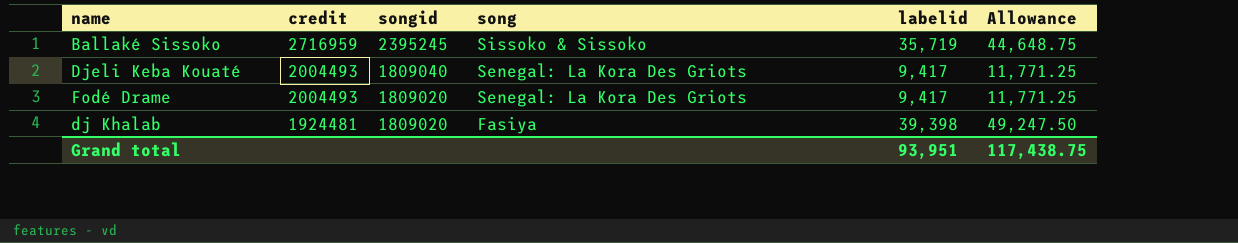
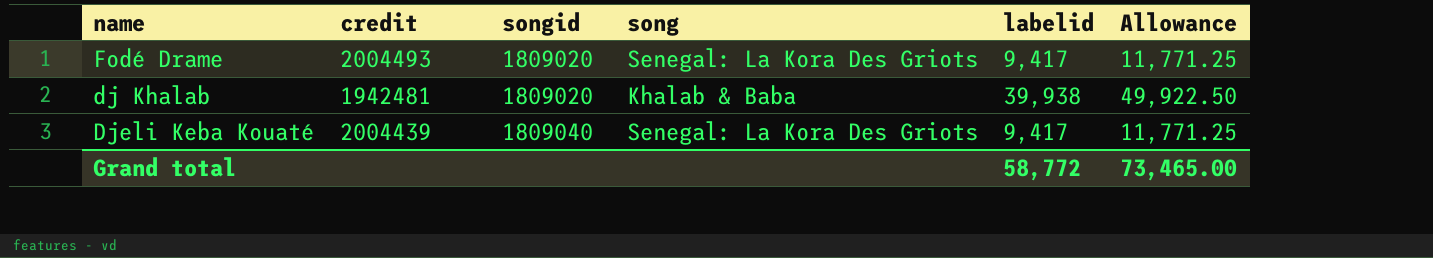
row order: credit descending -> songid ascending
row Ballaké Sissoko: 2716959 | 2395245 | Sissoko & Sissoko | 35,719 | 44,648.75 -> none
dj Khalab | credit: 1924481 -> 1942481
dj Khalab | song: Fasiya -> Khalab & Baba
dj Khalab | labelid: 39,398 -> 39,938
dj Khalab | Allowance: 49,247.50 -> 49,922.50
Djeli Keba Kouaté | credit: 2004493 -> 2004439
Grand total | labelid: 93,951 -> 58,772
Grand total | Allowance: 117,438.75 -> 73,465.00

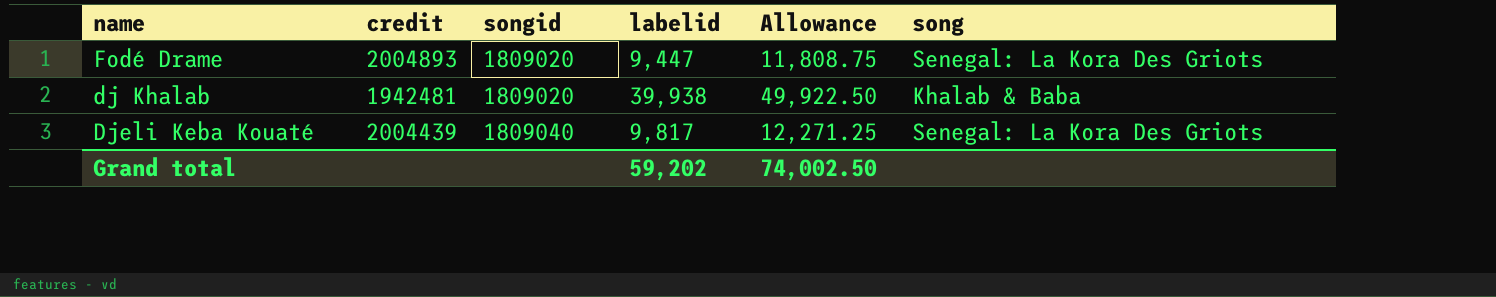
column song | position: 4 -> 6
Fodé Drame | credit: 2004493 -> 2004893
Fodé Drame | labelid: 9,417 -> 9,447
Fodé Drame | Allowance: 11,771.25 -> 11,808.75
Djeli Keba Kouaté | labelid: 9,417 -> 9,817
Djeli Keba Kouaté | Allowance: 11,771.25 -> 12,271.25
Grand total | labelid: 58,772 -> 59,202
Grand total | Allowance: 73,465.00 -> 74,002.50

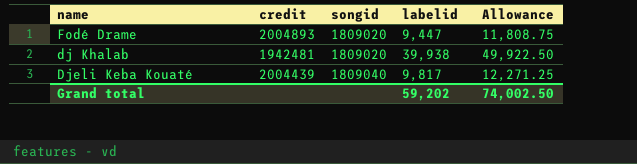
column song | position: 6 -> none

